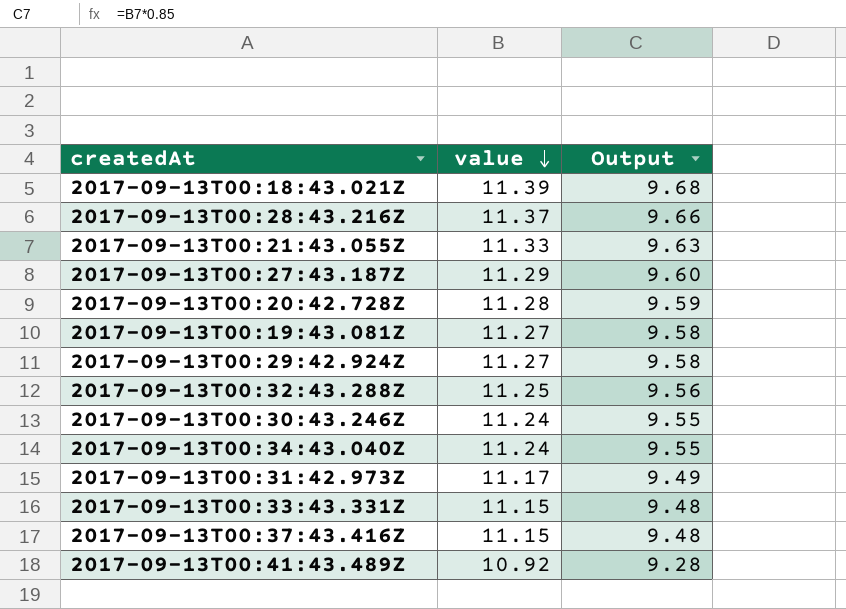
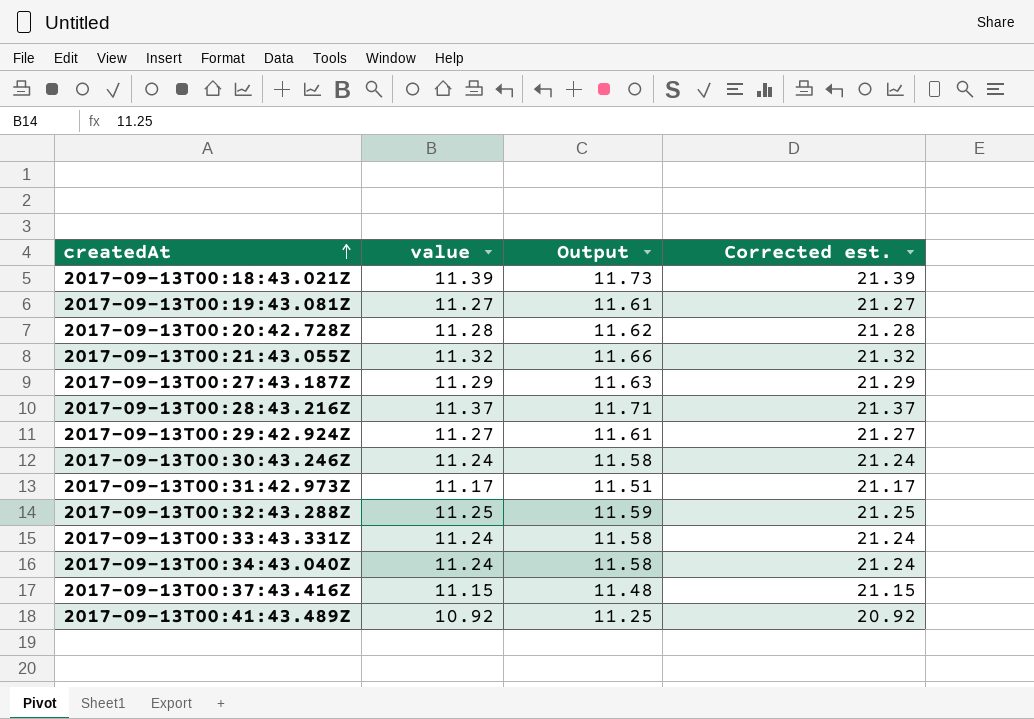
row order: value descending -> createdAt ascending
column Output | formula: [value] * 0.85 -> [value] * 1.03
column Corrected est. | formula: none -> [value] + 10
2017-09-13T00:21:43.055Z | value: 11.33 -> 11.32
2017-09-13T00:33:43.331Z | value: 11.15 -> 11.24

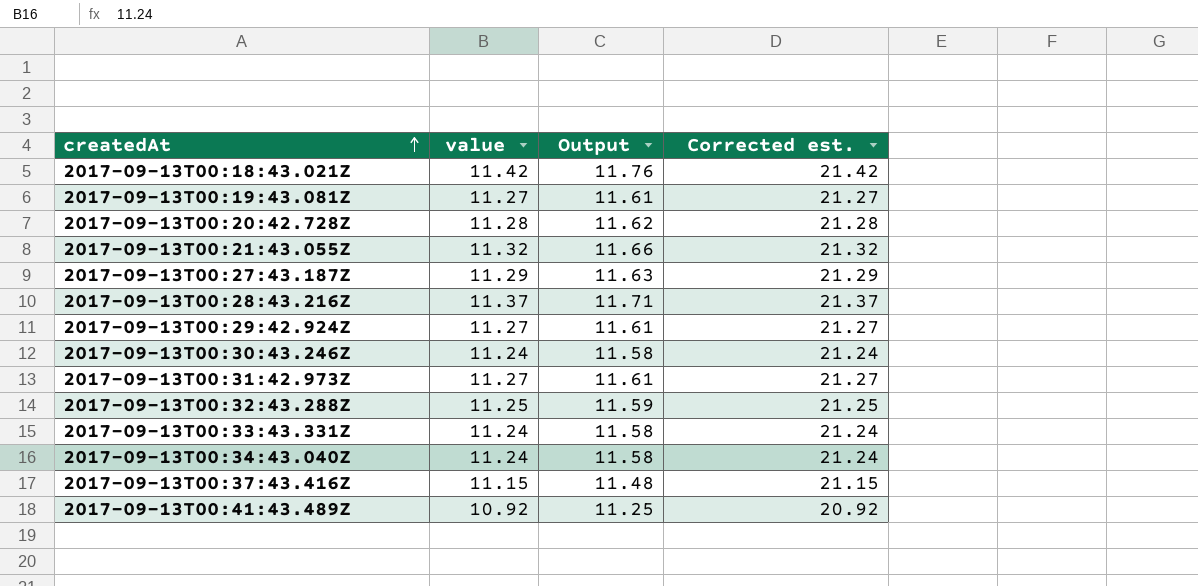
2017-09-13T00:18:43.021Z | value: 11.39 -> 11.42
2017-09-13T00:18:43.021Z | Output: 11.73 -> 11.76
2017-09-13T00:18:43.021Z | Corrected est.: 21.39 -> 21.42
2017-09-13T00:31:42.973Z | value: 11.17 -> 11.27
2017-09-13T00:31:42.973Z | Output: 11.51 -> 11.61
2017-09-13T00:31:42.973Z | Corrected est.: 21.17 -> 21.27

